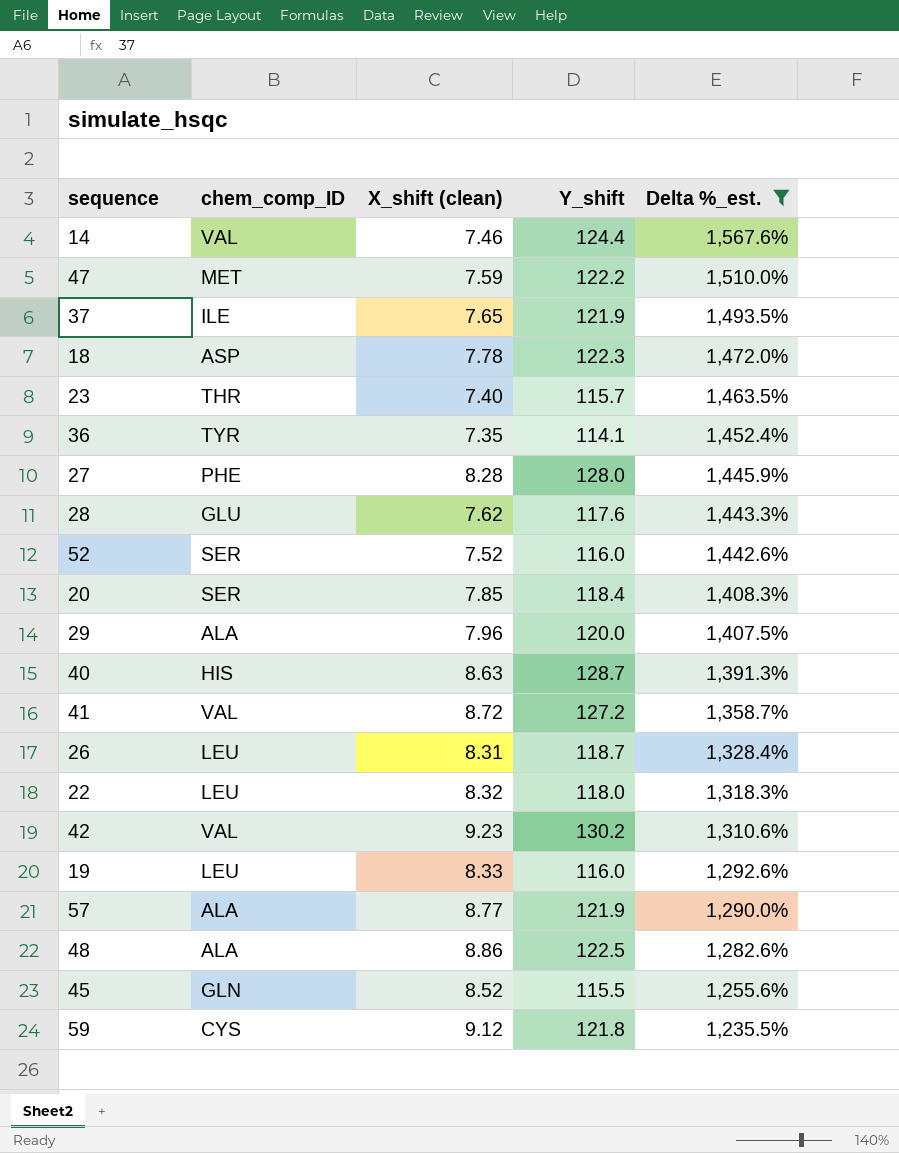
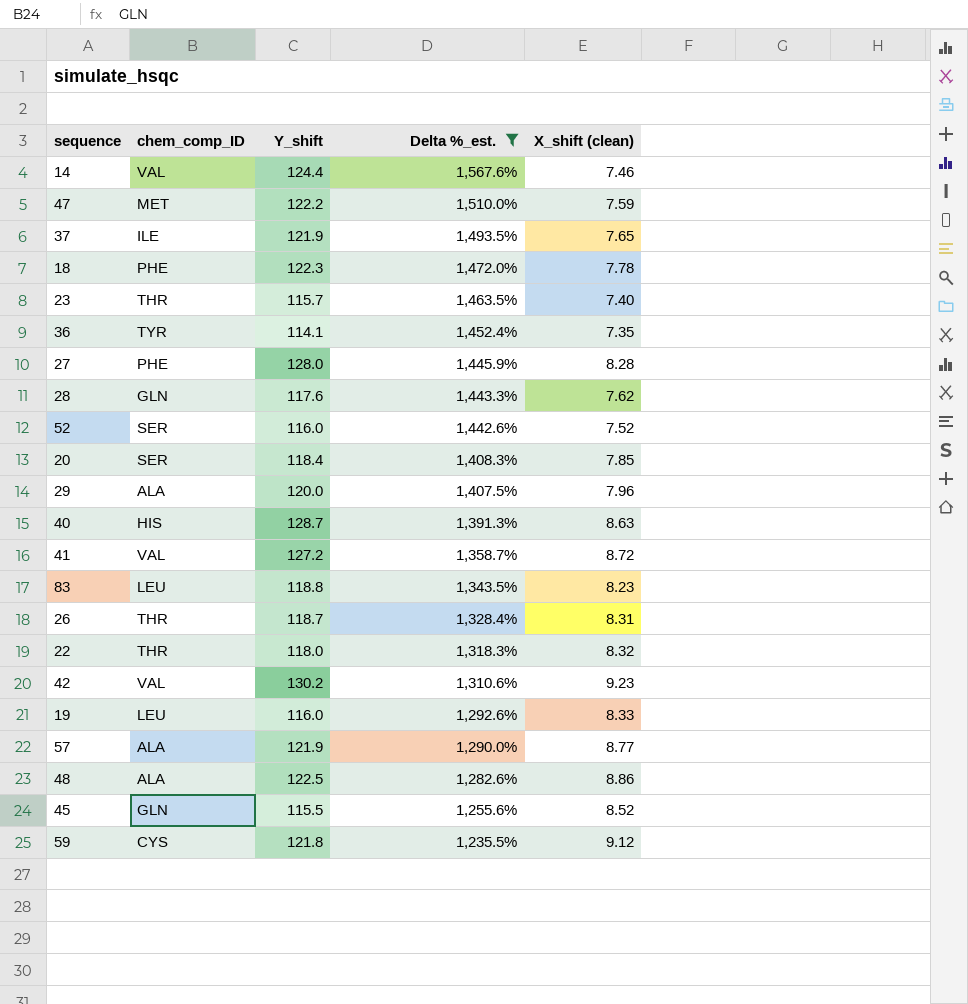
column X_shift (clean) | position: 3 -> 5
18 | chem_comp_ID: ASP -> PHE
28 | chem_comp_ID: GLU -> GLN
row 83: none -> LEU | 118.8 | 1,343.5% | 8.23
26 | chem_comp_ID: LEU -> THR
22 | chem_comp_ID: LEU -> THR

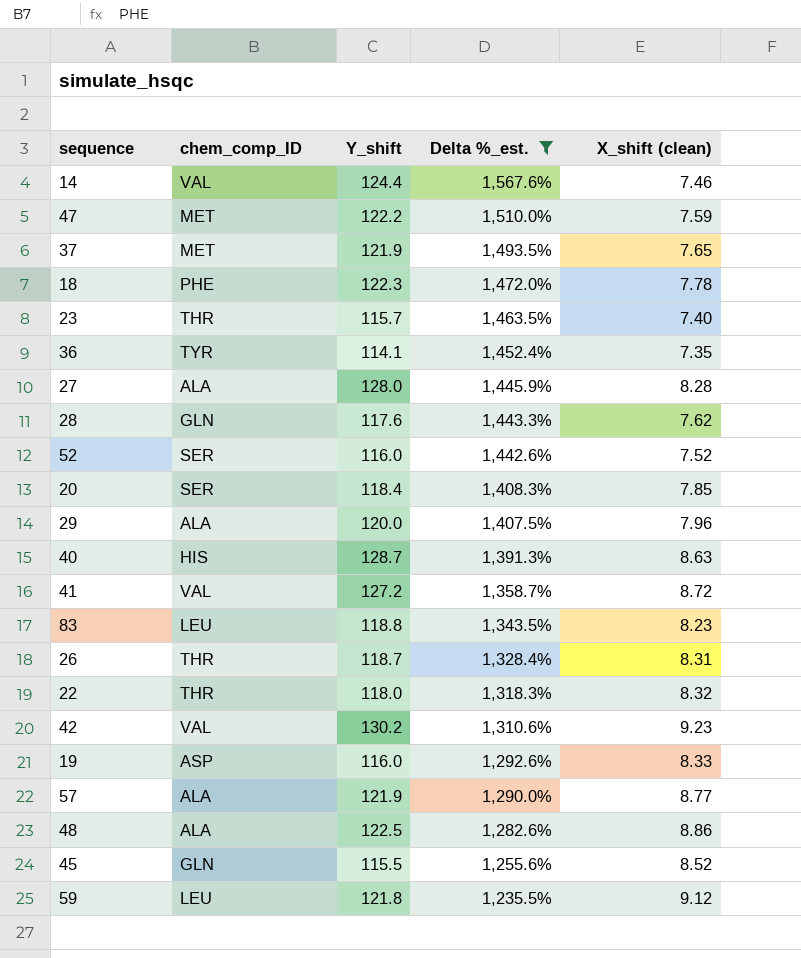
37 | chem_comp_ID: ILE -> MET
27 | chem_comp_ID: PHE -> ALA
19 | chem_comp_ID: LEU -> ASP
59 | chem_comp_ID: CYS -> LEU

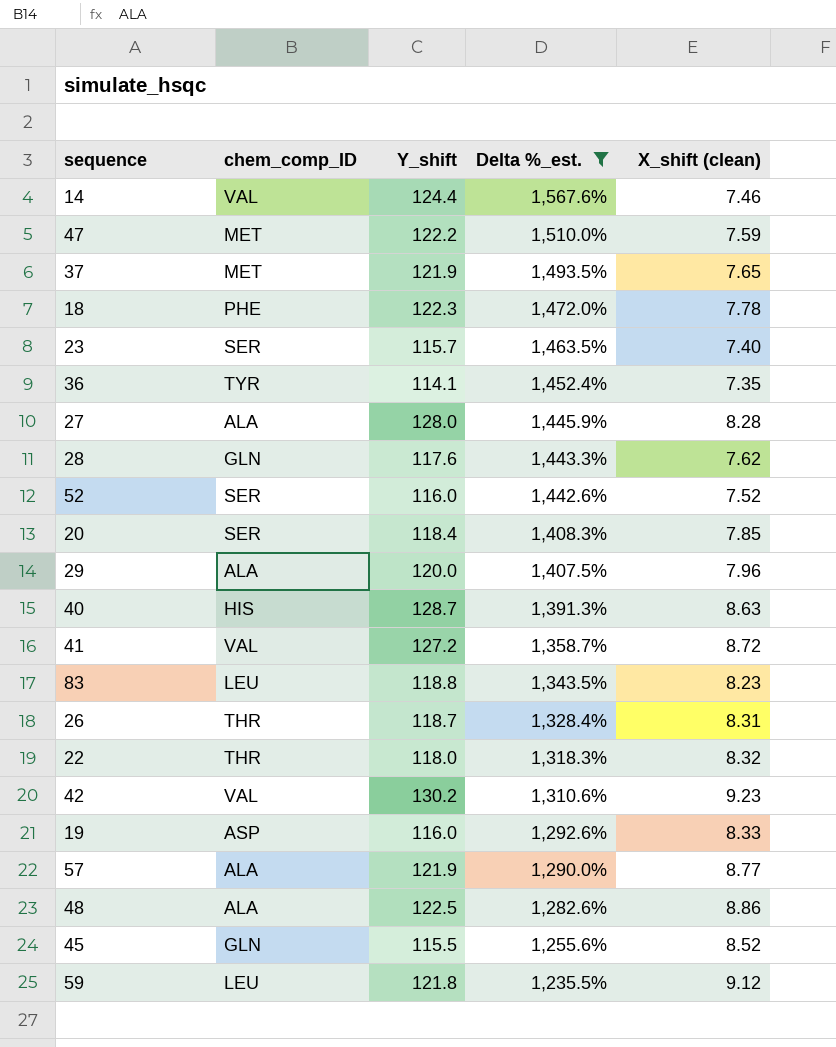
23 | chem_comp_ID: THR -> SER

